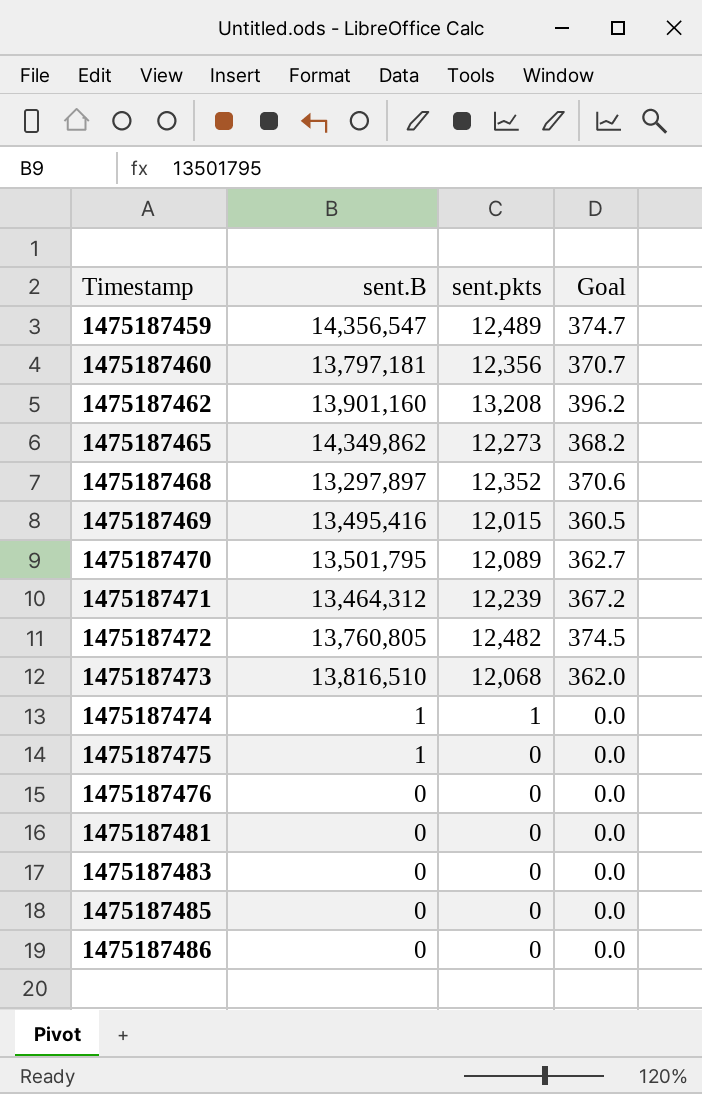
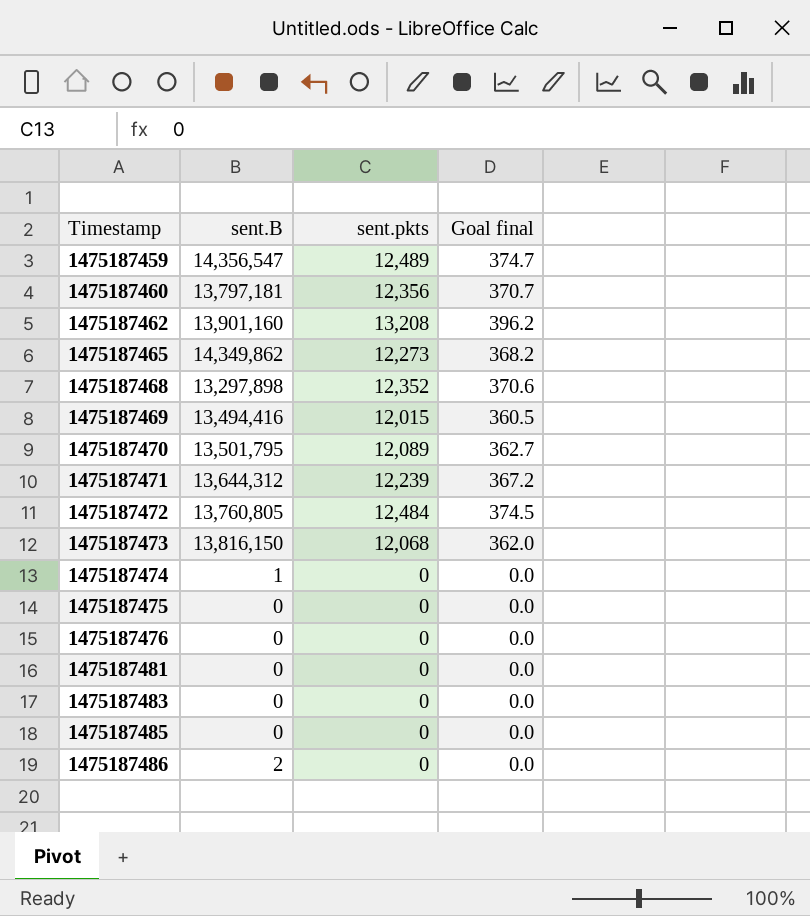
column name: Goal -> Goal final
1475187468 | sent.B: 13,297,897 -> 13,297,898
1475187469 | sent.B: 13,495,416 -> 13,494,416
1475187471 | sent.B: 13,464,312 -> 13,644,312
1475187472 | sent.pkts: 12,482 -> 12,484
1475187473 | sent.B: 13,816,510 -> 13,816,150
1475187474 | sent.pkts: 1 -> 0
1475187475 | sent.B: 1 -> 0
1475187486 | sent.B: 0 -> 2

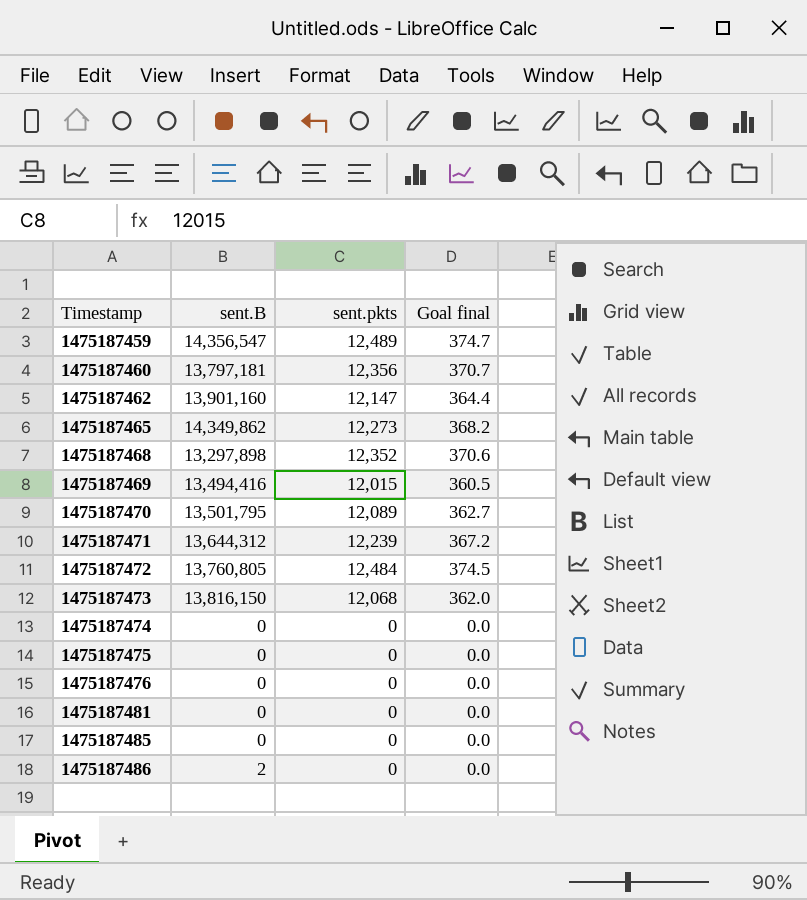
row 1475187483: 0 | 0 | 0.0 -> none
1475187462 | sent.pkts: 13,208 -> 12,147
1475187462 | Goal final: 396.2 -> 364.4
1475187474 | sent.B: 1 -> 0

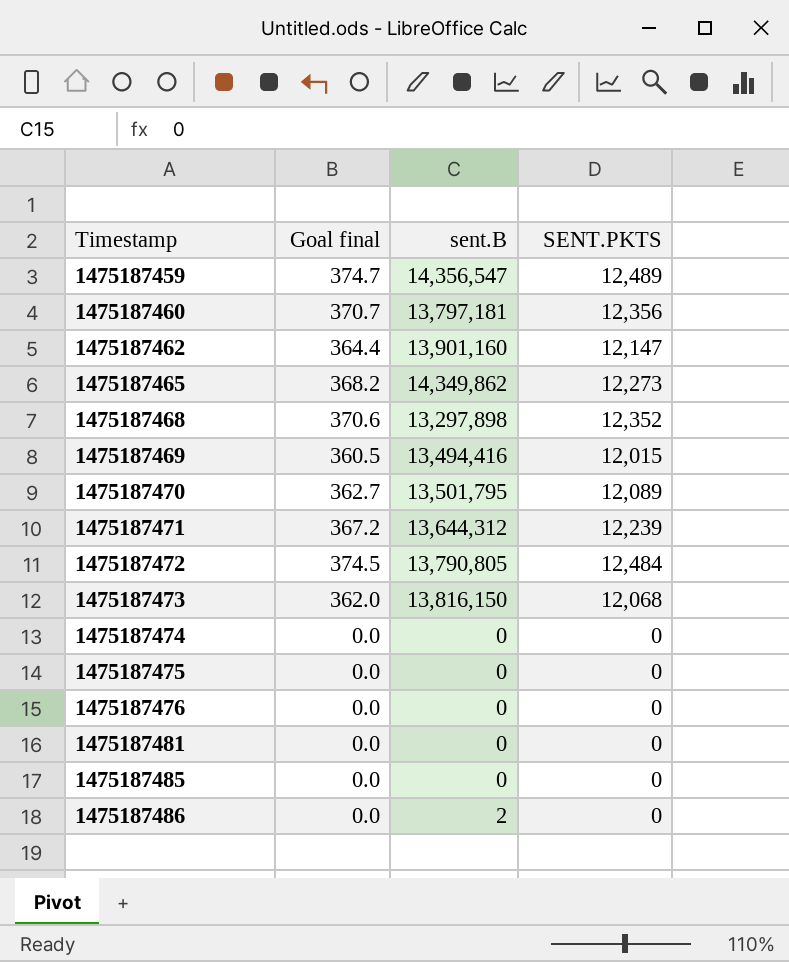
column Goal final | position: 4 -> 2
column name: sent.pkts -> SENT.PKTS
1475187472 | sent.B: 13,760,805 -> 13,790,805

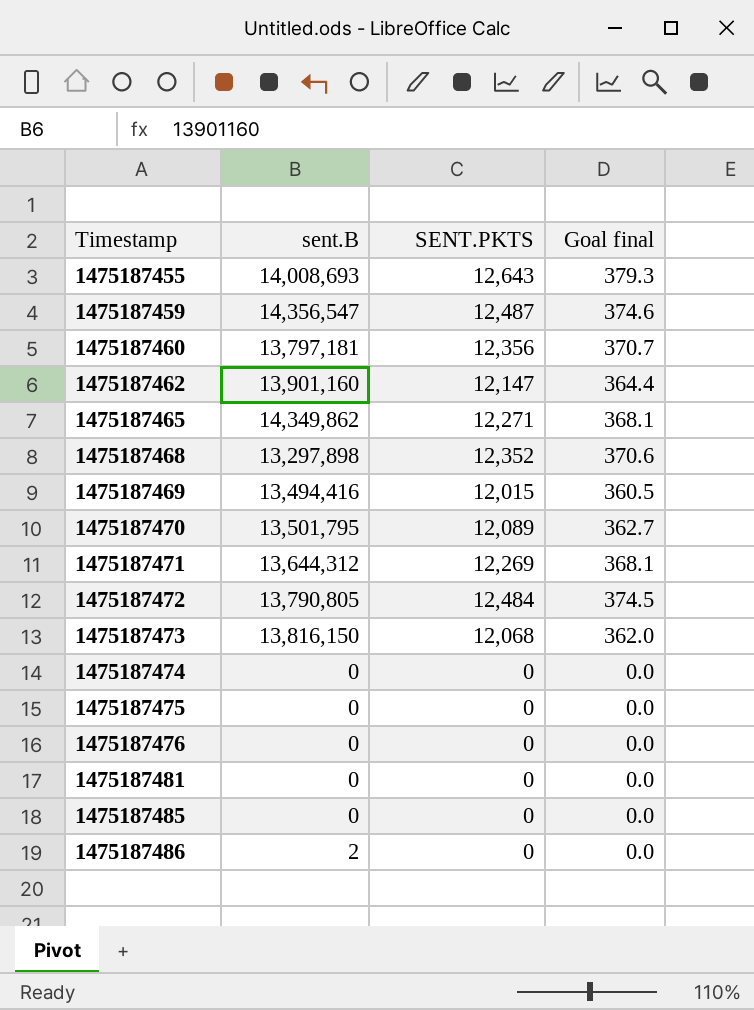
column Goal final | position: 2 -> 4
row 1475187455: none -> 14,008,693 | 12,643 | 379.3
1475187459 | SENT.PKTS: 12,489 -> 12,487
1475187459 | Goal final: 374.7 -> 374.6
1475187465 | SENT.PKTS: 12,273 -> 12,271
1475187465 | Goal final: 368.2 -> 368.1
1475187471 | SENT.PKTS: 12,239 -> 12,269
1475187471 | Goal final: 367.2 -> 368.1

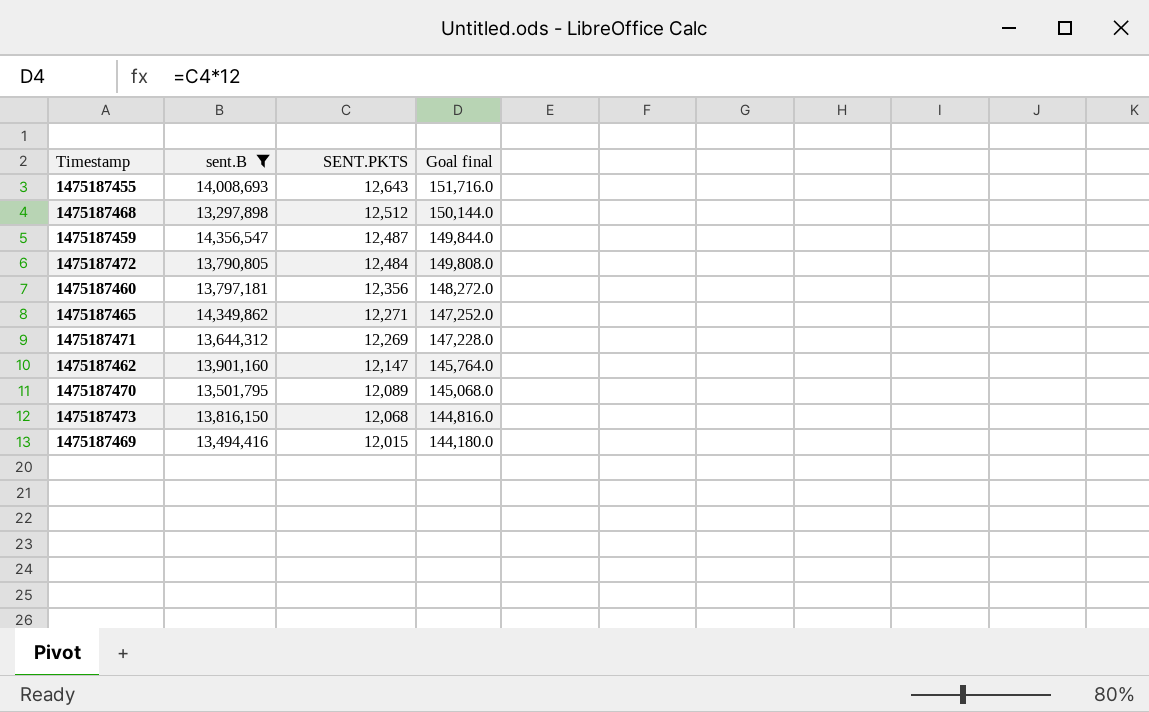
filter: none -> sent.B >= 13,297,898
row order: Timestamp ascending -> SENT.PKTS descending
column Goal final | formula: [SENT.PKTS] * 0.03 -> [SENT.PKTS] * 12
1475187468 | SENT.PKTS: 12,352 -> 12,512

